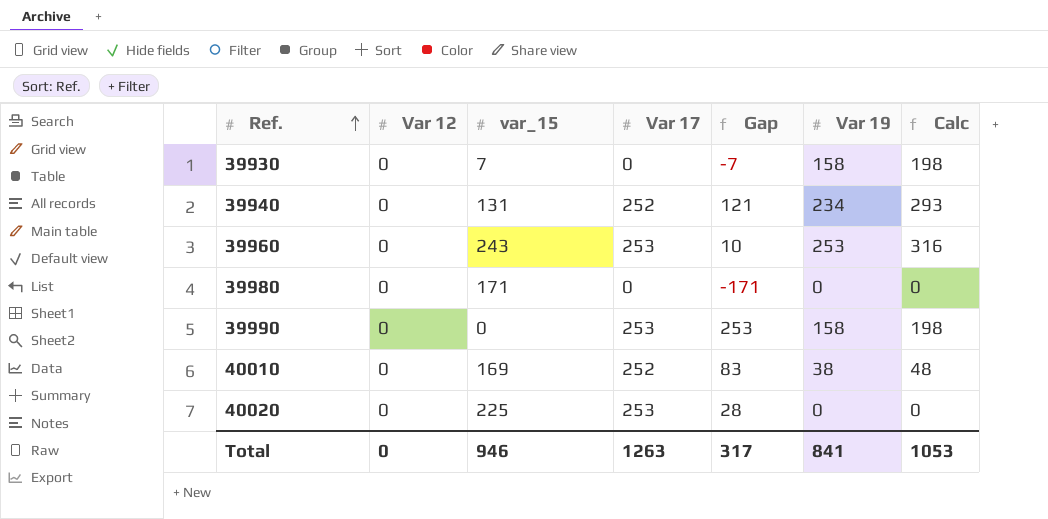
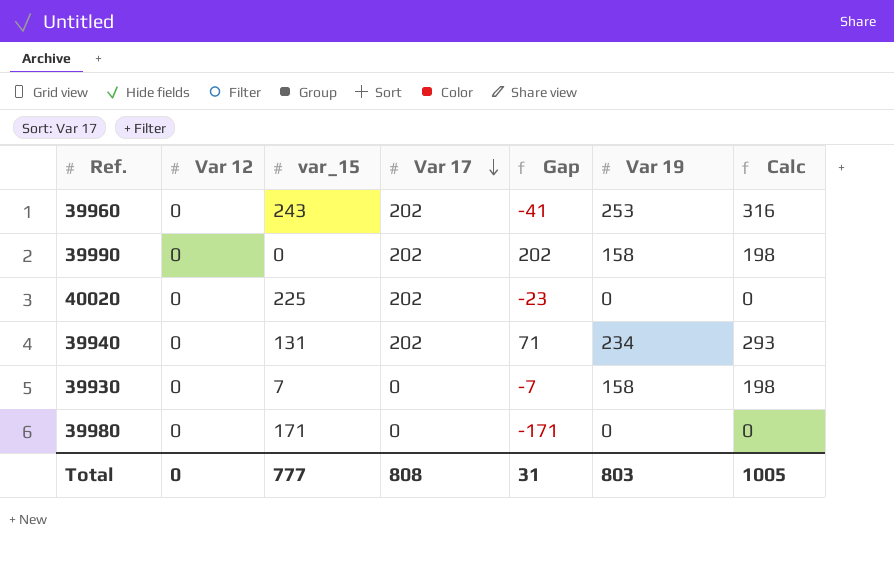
row order: Ref. ascending -> Var 17 descending
row 40010: 0 | 169 | 252 | 83 | 38 | 48 -> none
39960 | Var 17: 253 -> 202
39960 | Gap: 10 -> -41
39990 | Var 17: 253 -> 202
39990 | Gap: 253 -> 202
40020 | Var 17: 253 -> 202
40020 | Gap: 28 -> -23
39940 | Var 17: 252 -> 202
39940 | Gap: 121 -> 71
Total | var_15: 946 -> 777
Total | Var 17: 1263 -> 808
Total | Gap: 317 -> 31
Total | Var 19: 841 -> 803
Total | Calc: 1053 -> 1005

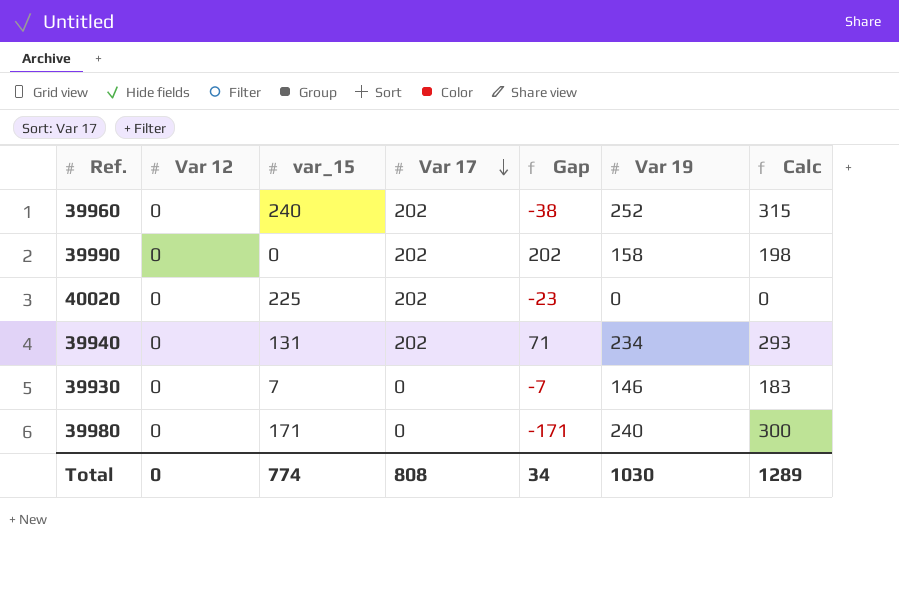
39960 | var_15: 243 -> 240
39960 | Gap: -41 -> -38
39960 | Var 19: 253 -> 252
39960 | Calc: 316 -> 315
39930 | Var 19: 158 -> 146
39930 | Calc: 198 -> 183
39980 | Var 19: 0 -> 240
39980 | Calc: 0 -> 300
Total | var_15: 777 -> 774
Total | Gap: 31 -> 34
Total | Var 19: 803 -> 1030
Total | Calc: 1005 -> 1289

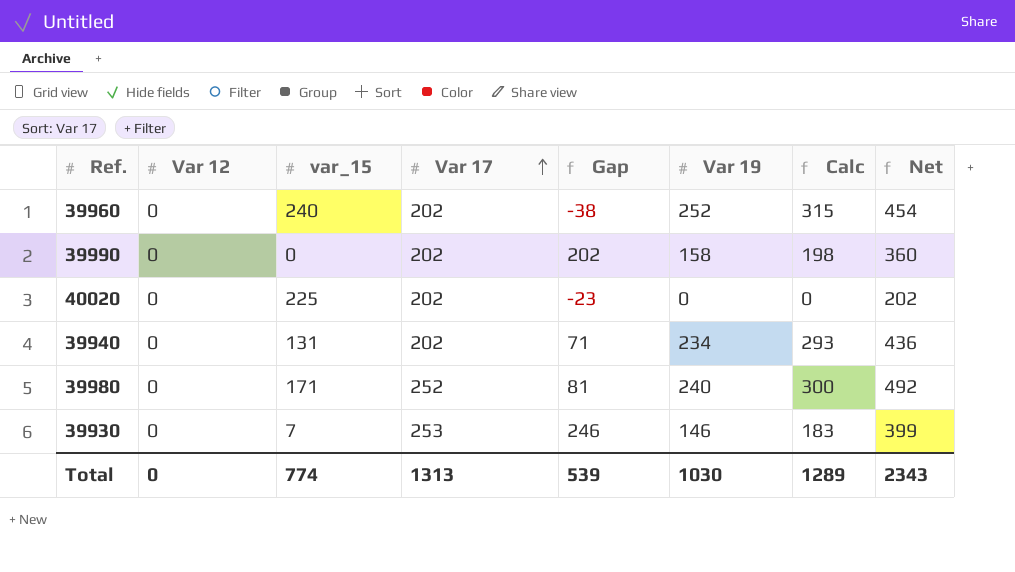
row order: Var 17 descending -> Var 17 ascending
column Net | formula: none -> [Var 17] + [Var 19]
39980 | Var 17: 0 -> 252
39980 | Gap: -171 -> 81
39930 | Var 17: 0 -> 253
39930 | Gap: -7 -> 246
Total | Var 17: 808 -> 1313
Total | Gap: 34 -> 539

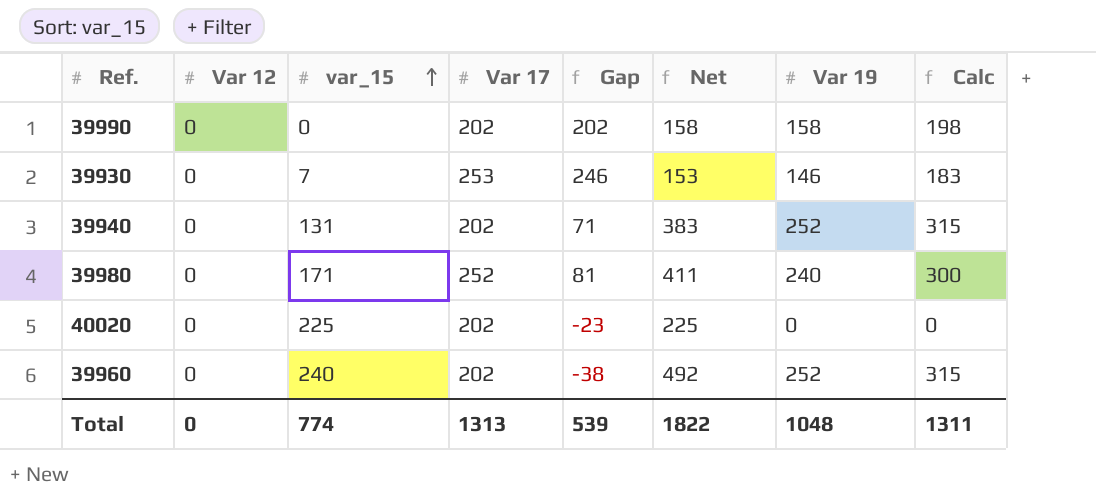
row order: Var 17 ascending -> var_15 ascending
column Net | formula: [Var 17] + [Var 19] -> [var_15] + [Var 19]
column Net | position: 8 -> 6
39940 | Var 19: 234 -> 252
39940 | Calc: 293 -> 315
Total | Net: 2343 -> 1822
Total | Var 19: 1030 -> 1048
Total | Calc: 1289 -> 1311

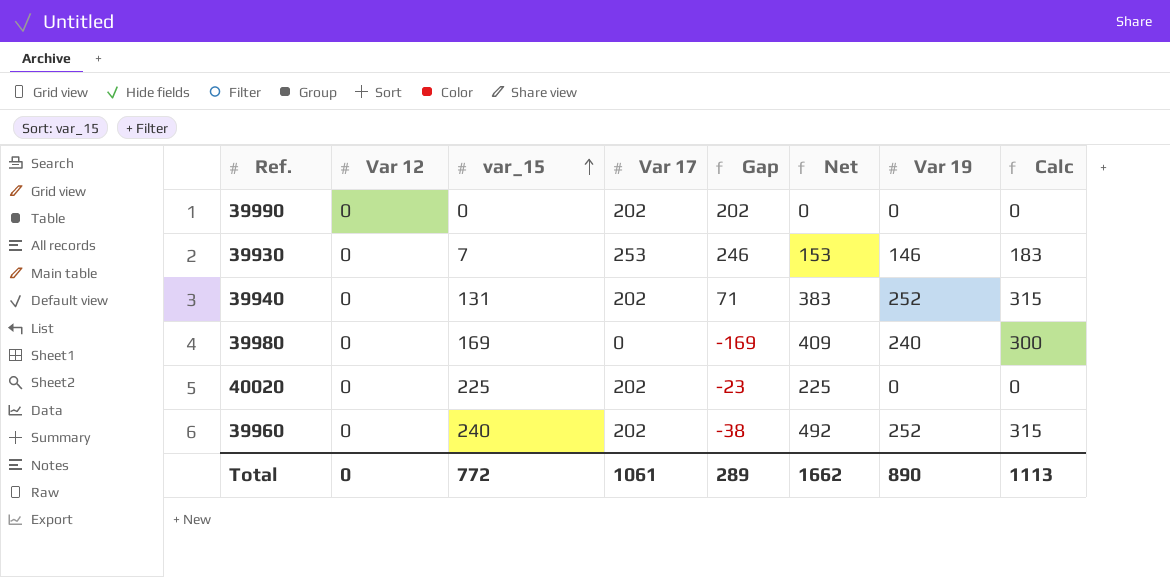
39990 | Net: 158 -> 0
39990 | Var 19: 158 -> 0
39990 | Calc: 198 -> 0
39980 | var_15: 171 -> 169
39980 | Var 17: 252 -> 0
39980 | Gap: 81 -> -169
39980 | Net: 411 -> 409
Total | var_15: 774 -> 772
Total | Var 17: 1313 -> 1061
Total | Gap: 539 -> 289
Total | Net: 1822 -> 1662
Total | Var 19: 1048 -> 890
Total | Calc: 1311 -> 1113

